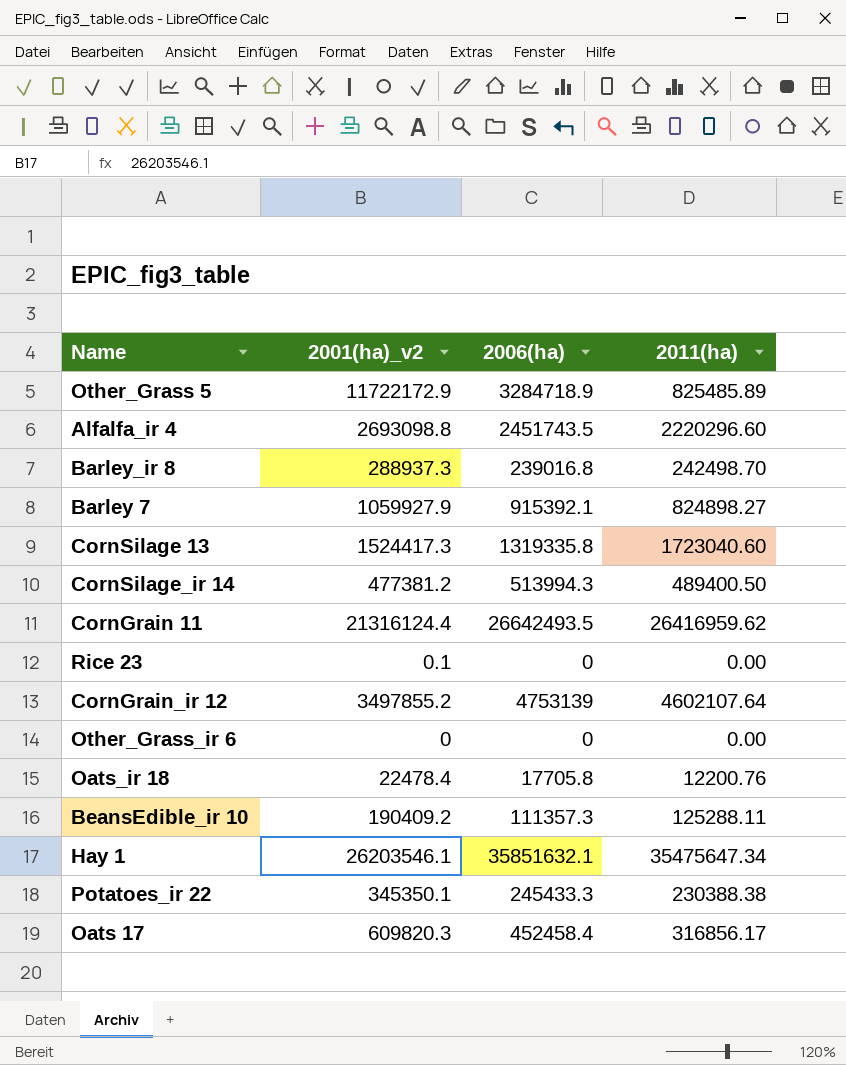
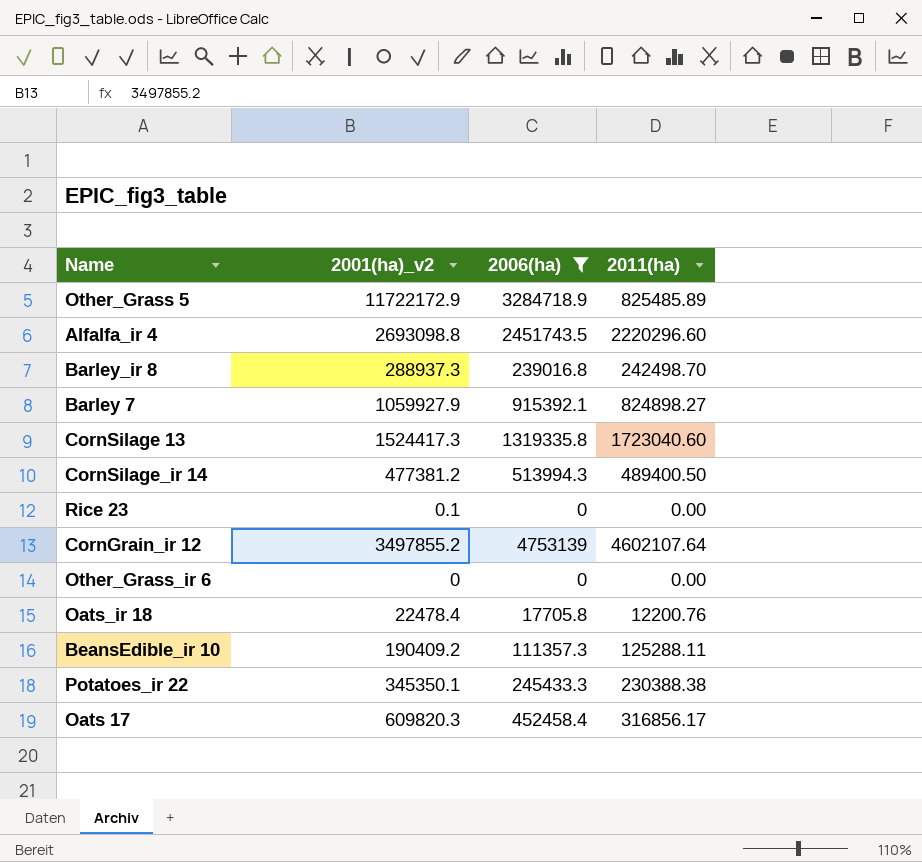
filter: none -> 2006(ha) <= 4753139

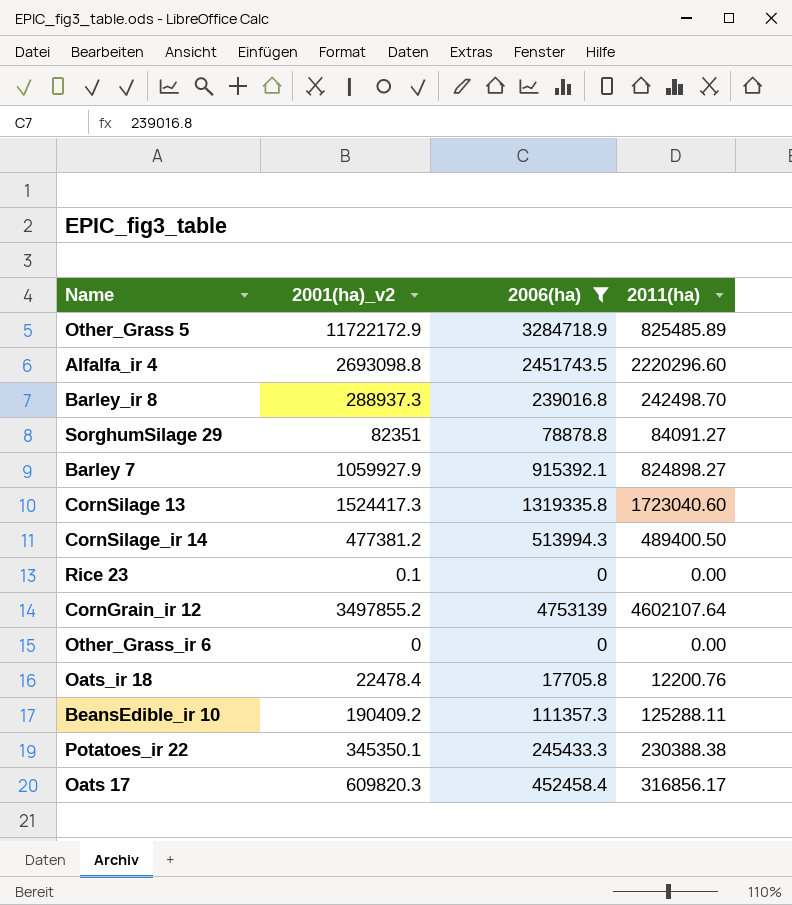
row SorghumSilage 29: none -> 82351 | 78878.8 | 84091.27

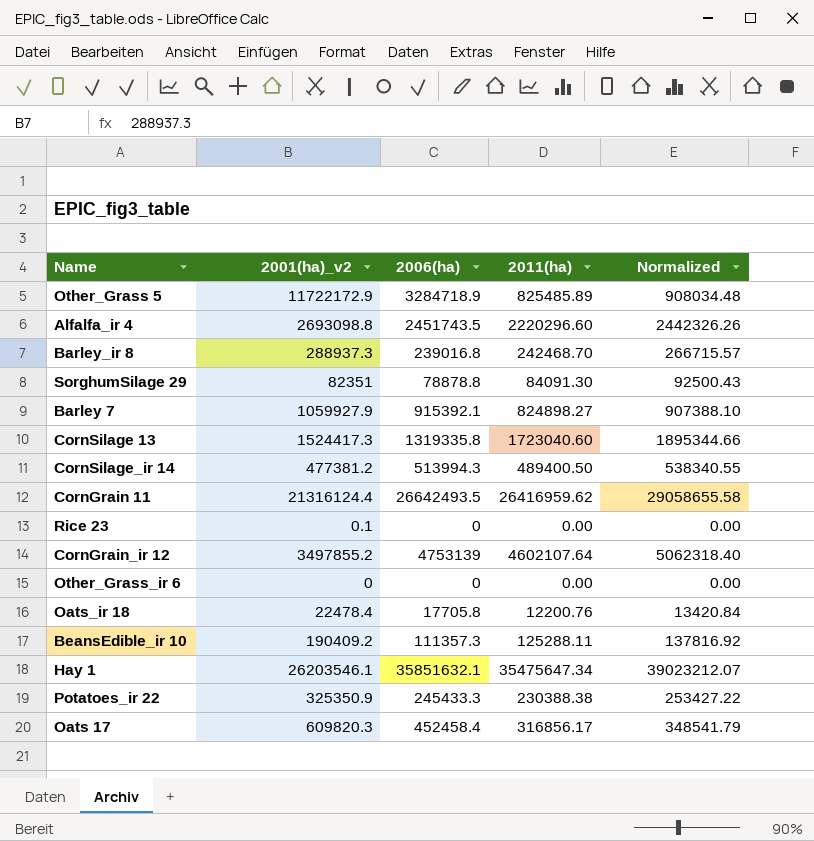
filter: 2006(ha) <= 4753139 -> none
column Normalized | formula: none -> [2011(ha)] * 1.1
Barley_ir 8 | 2011(ha): 242498.70 -> 242468.70
SorghumSilage 29 | 2011(ha): 84091.27 -> 84091.30
Potatoes_ir 22 | 2001(ha)_v2: 345350.1 -> 325350.9

